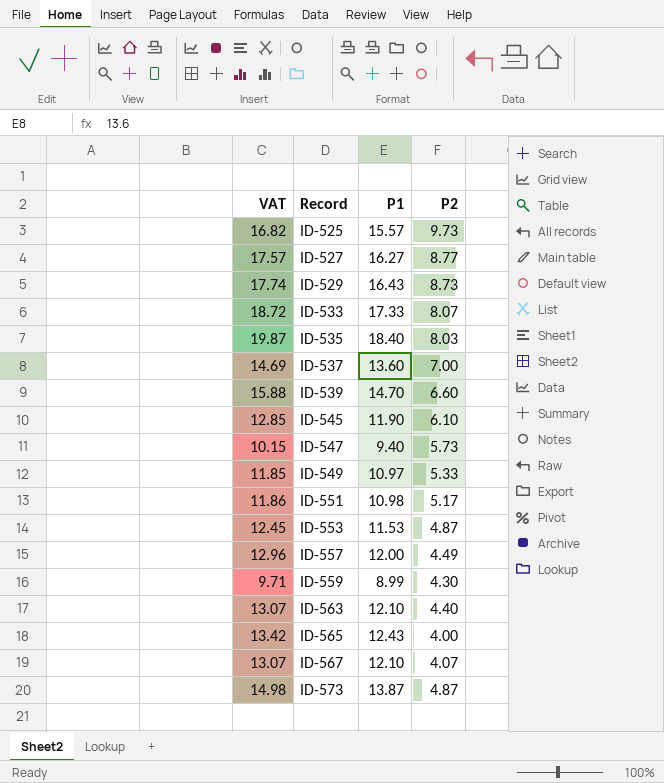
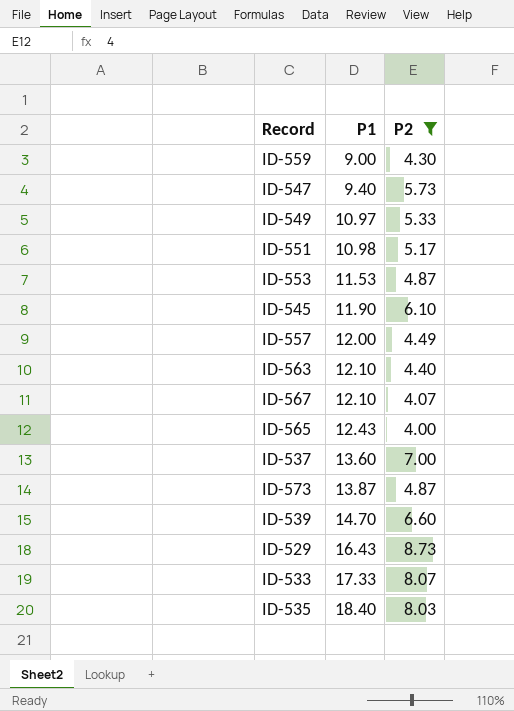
filter: none -> P2 <= 8.73
row order: Record ascending -> P1 ascending
column VAT | formula: [P1] * 1.08 -> none
ID-559 | P1: 8.99 -> 9.00

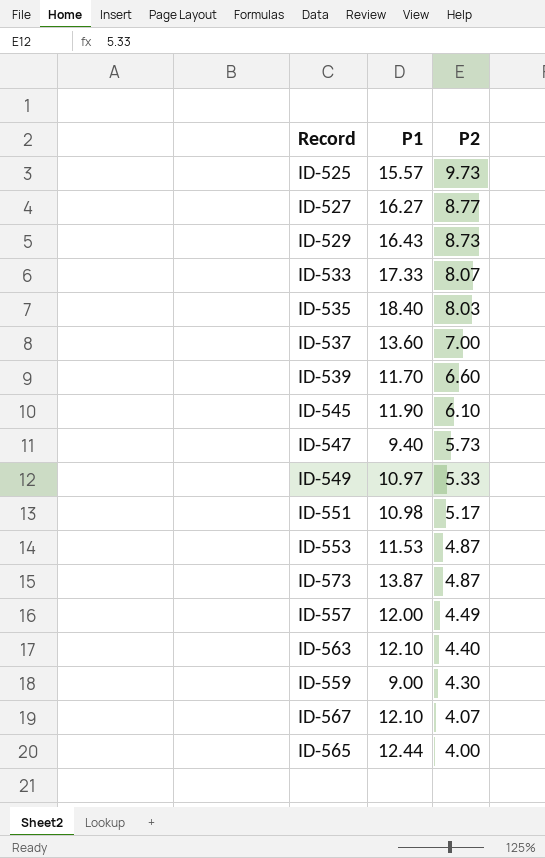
filter: P2 <= 8.73 -> none
row order: P1 ascending -> P2 descending
ID-539 | P1: 14.70 -> 11.70
ID-565 | P1: 12.43 -> 12.44

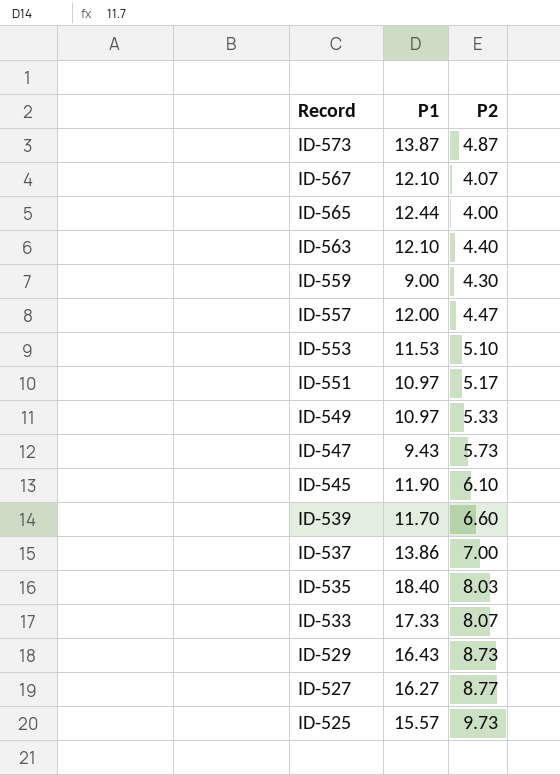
row order: P2 descending -> Record descending
ID-557 | P2: 4.49 -> 4.47
ID-553 | P2: 4.87 -> 5.10
ID-551 | P1: 10.98 -> 10.97
ID-547 | P1: 9.40 -> 9.43
ID-537 | P1: 13.60 -> 13.86

